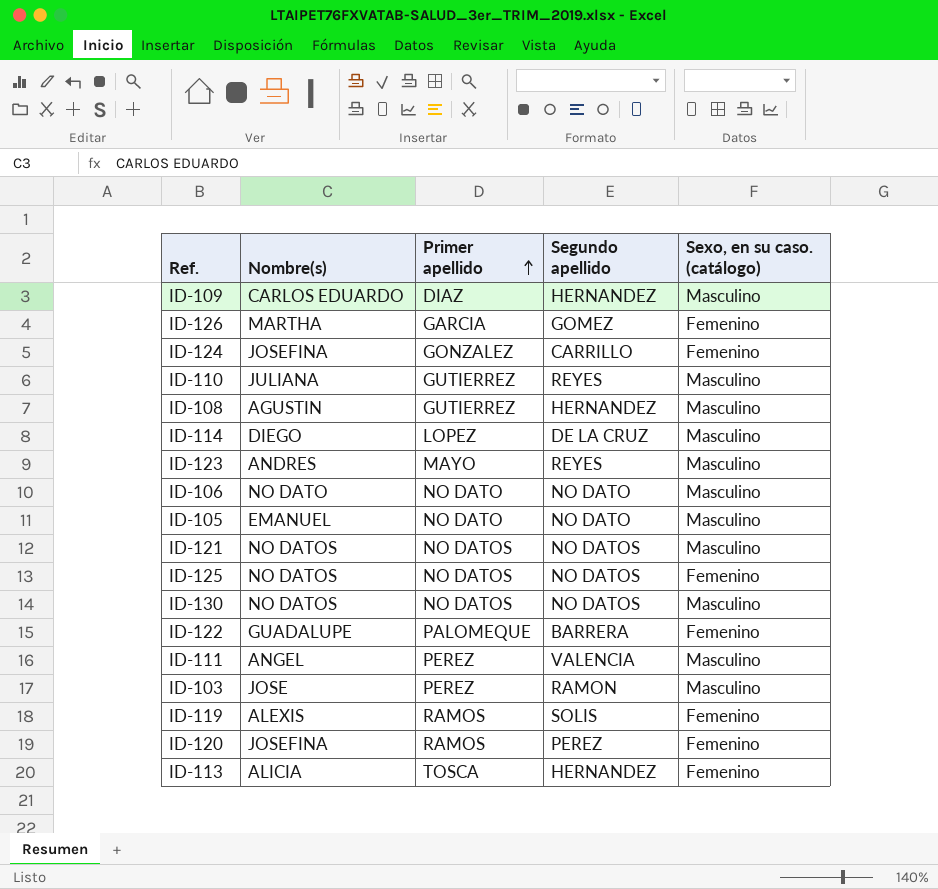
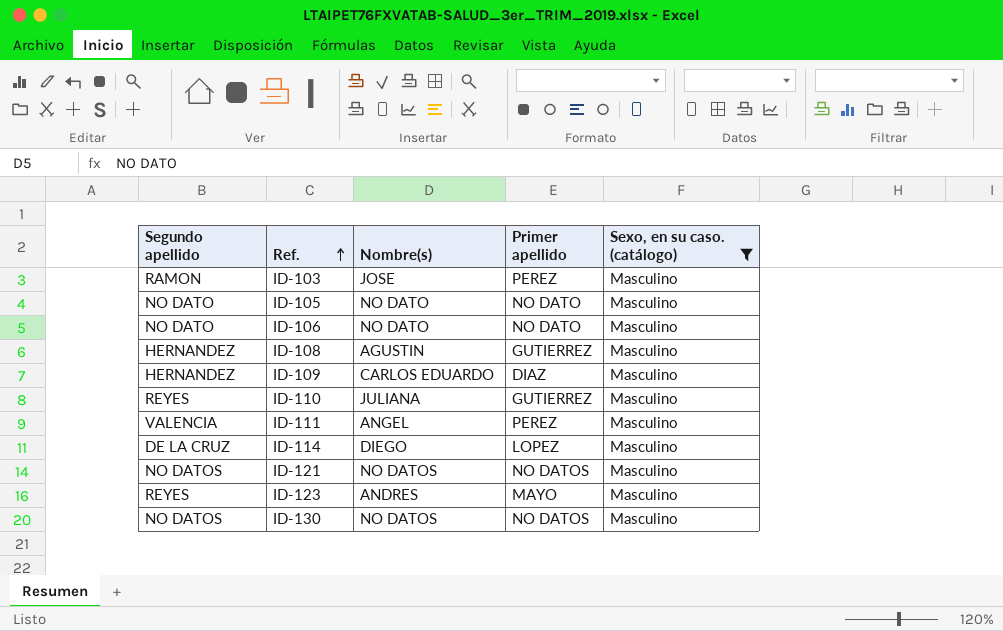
filter: none -> Sexo, en su caso. (catálogo) = Masculino
row order: Primer apellido ascending -> Ref. ascending
column Segundo apellido | position: 4 -> 1
ID-105 | Nombre(s): EMANUEL -> NO DATO

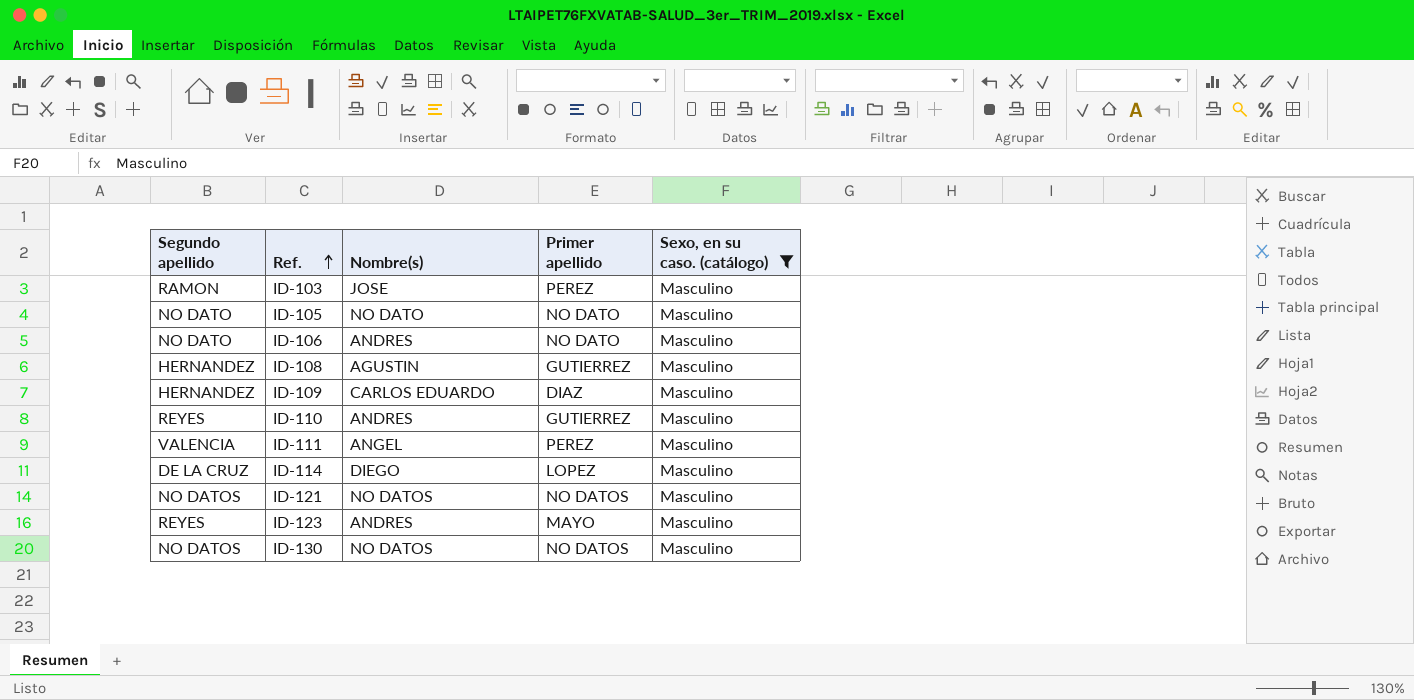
ID-106 | Nombre(s): NO DATO -> ANDRES
ID-110 | Nombre(s): JULIANA -> ANDRES

